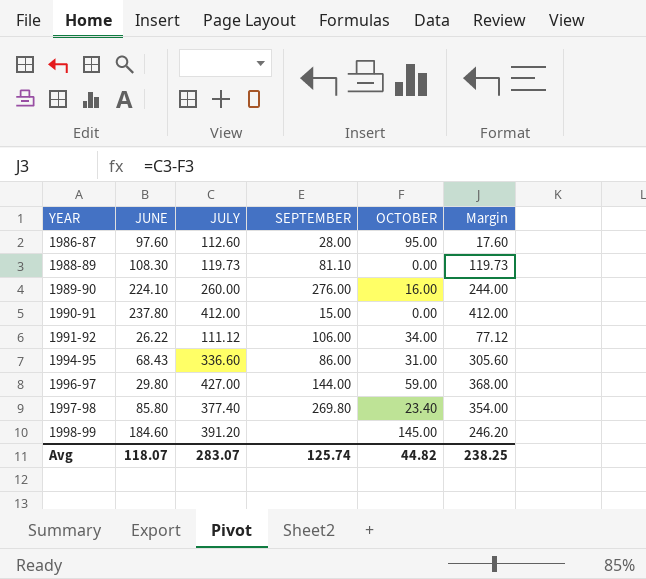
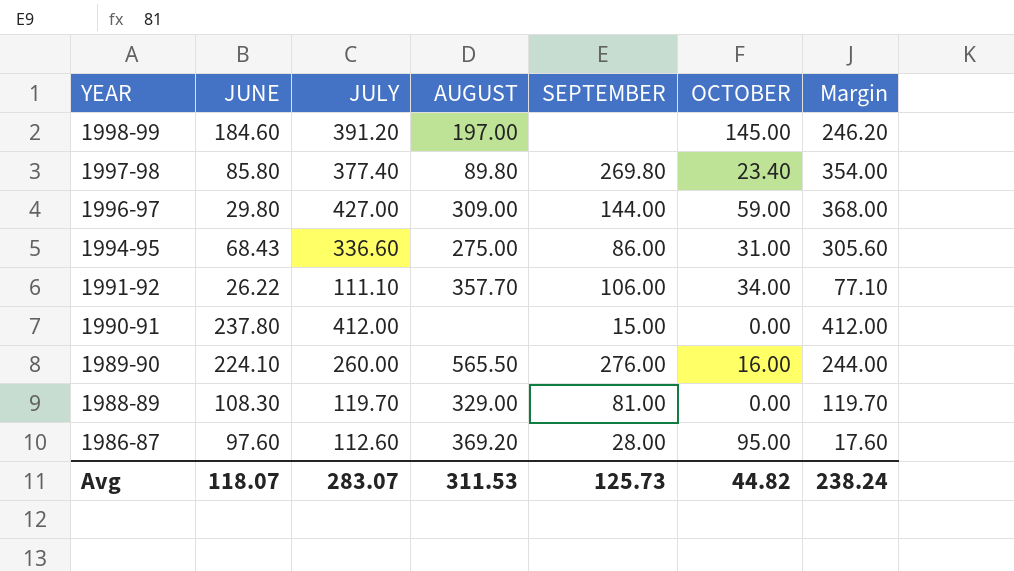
row order: YEAR ascending -> YEAR descending
column AUGUST | position: none -> 4
1991-92 | JULY: 111.12 -> 111.10
1991-92 | Margin: 77.12 -> 77.10
1988-89 | JULY: 119.73 -> 119.70
1988-89 | SEPTEMBER: 81.10 -> 81.00
1988-89 | Margin: 119.73 -> 119.70
Avg | SEPTEMBER: 125.74 -> 125.73
Avg | Margin: 238.25 -> 238.24

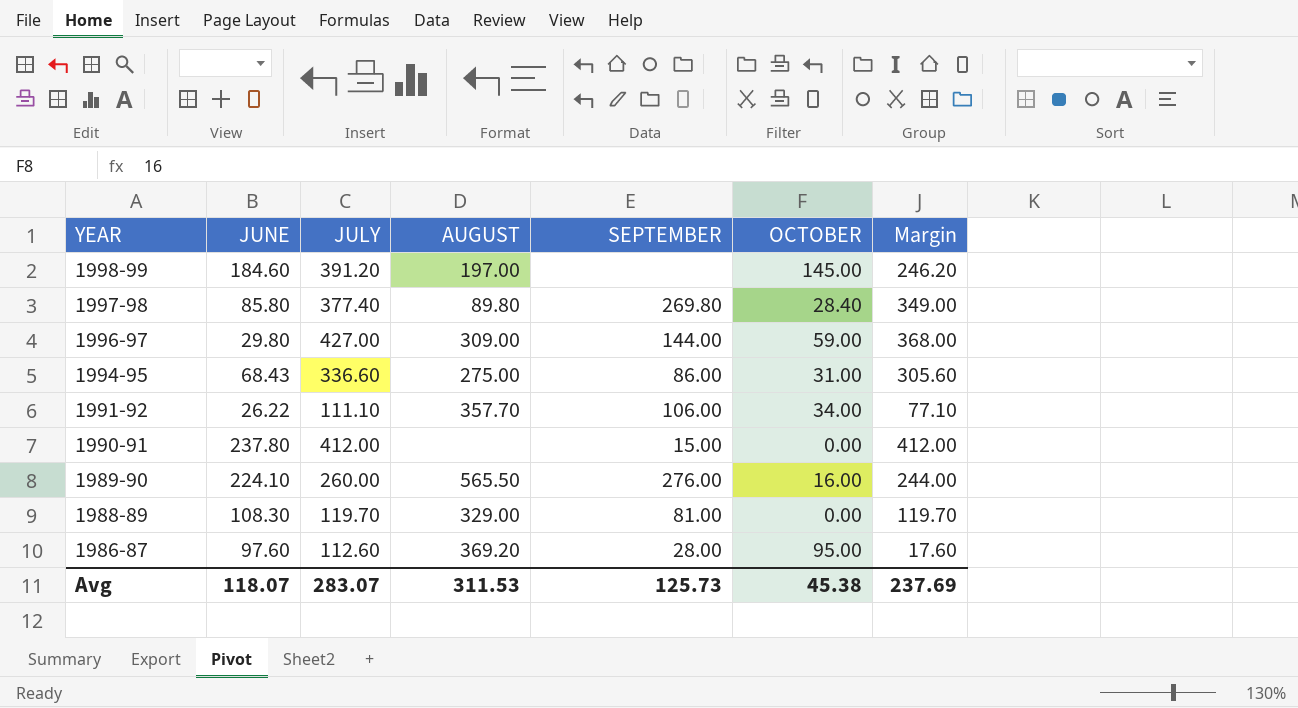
1997-98 | OCTOBER: 23.40 -> 28.40
1997-98 | Margin: 354.00 -> 349.00
Avg | OCTOBER: 44.82 -> 45.38
Avg | Margin: 238.24 -> 237.69

